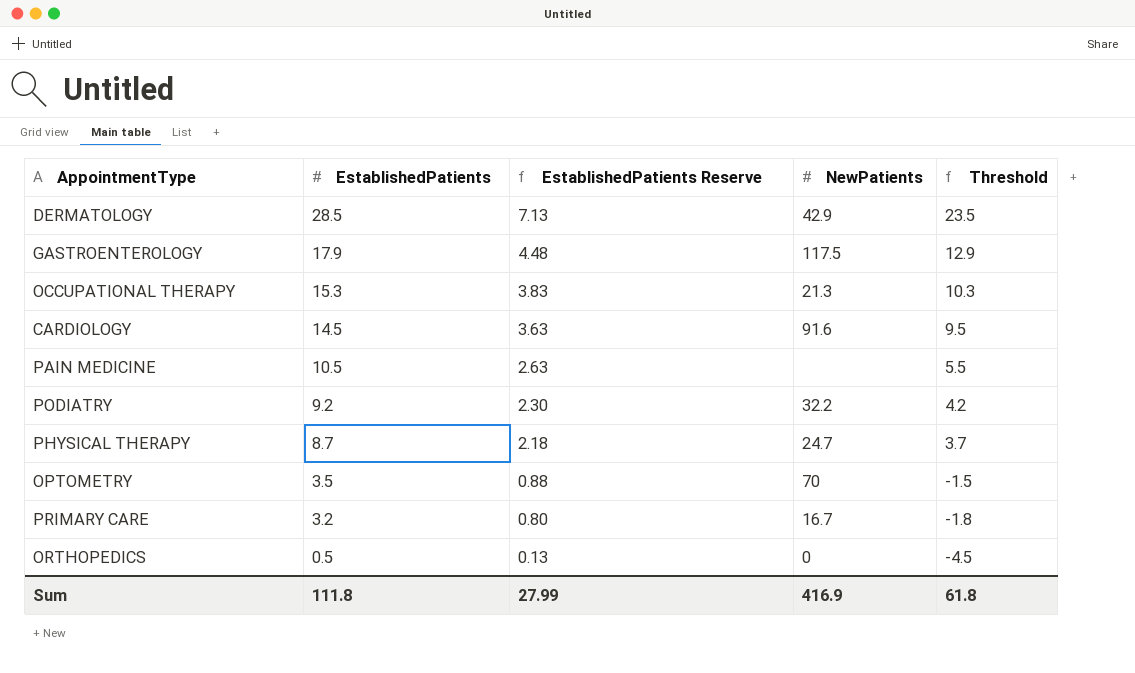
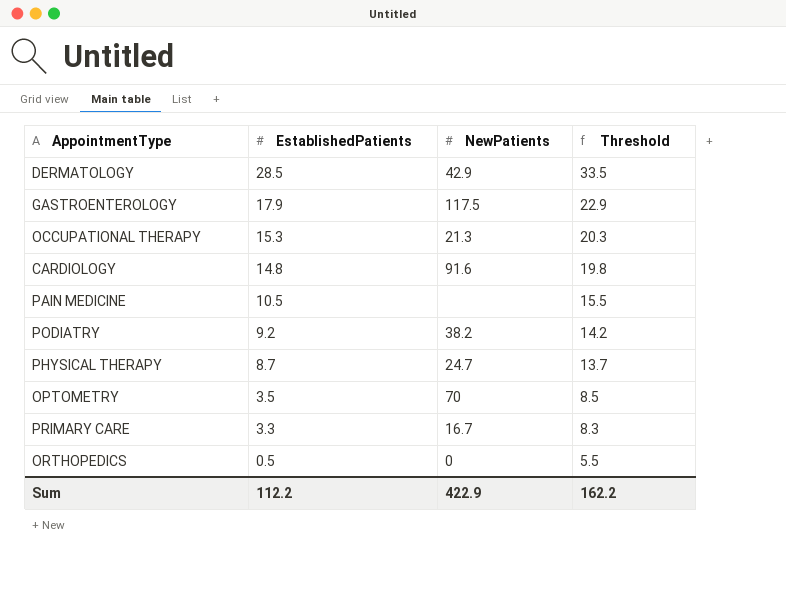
column EstablishedPatients Reserve | formula: [EstablishedPatients] * 0.25 -> none
column Threshold | formula: [EstablishedPatients] - 5 -> [EstablishedPatients] + 5
CARDIOLOGY | EstablishedPatients: 14.5 -> 14.8
PODIATRY | NewPatients: 32.2 -> 38.2
PRIMARY CARE | EstablishedPatients: 3.2 -> 3.3
Sum | EstablishedPatients: 111.8 -> 112.2
Sum | NewPatients: 416.9 -> 422.9
Sum | Threshold: 61.8 -> 162.2

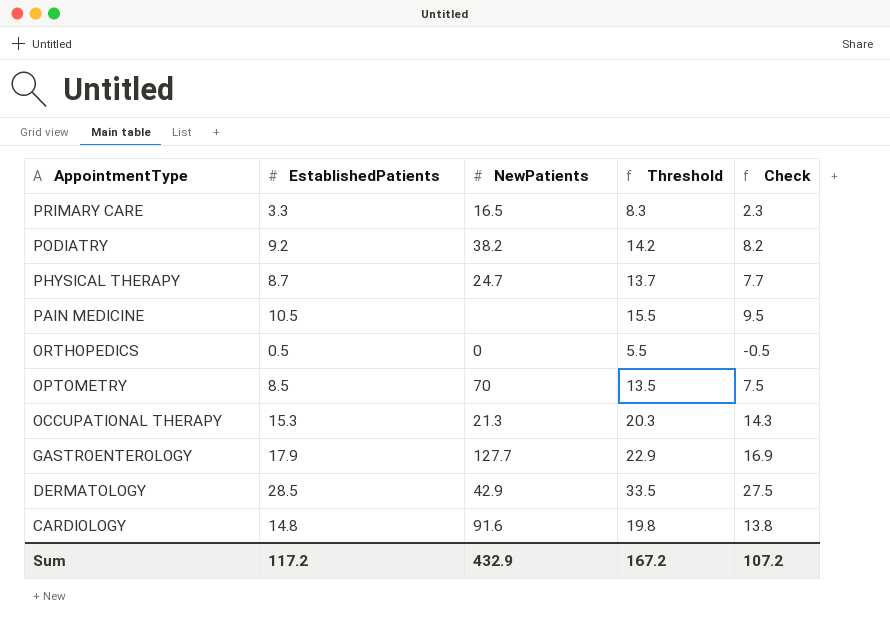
row order: EstablishedPatients descending -> AppointmentType descending
column Check | formula: none -> [EstablishedPatients] - 1
PRIMARY CARE | NewPatients: 16.7 -> 16.5
OPTOMETRY | EstablishedPatients: 3.5 -> 8.5
OPTOMETRY | Threshold: 8.5 -> 13.5
GASTROENTEROLOGY | NewPatients: 117.5 -> 127.7
Sum | EstablishedPatients: 112.2 -> 117.2
Sum | NewPatients: 422.9 -> 432.9
Sum | Threshold: 162.2 -> 167.2

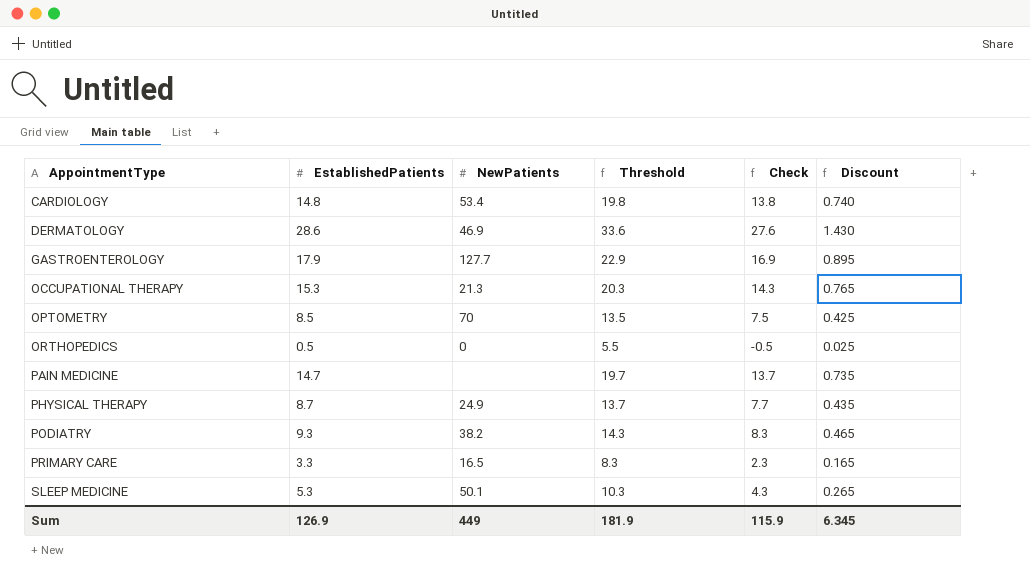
row order: AppointmentType descending -> AppointmentType ascending
column Discount | formula: none -> [EstablishedPatients] * 0.05
CARDIOLOGY | NewPatients: 91.6 -> 53.4
DERMATOLOGY | EstablishedPatients: 28.5 -> 28.6
DERMATOLOGY | NewPatients: 42.9 -> 46.9
DERMATOLOGY | Threshold: 33.5 -> 33.6
DERMATOLOGY | Check: 27.5 -> 27.6
PAIN MEDICINE | EstablishedPatients: 10.5 -> 14.7
PAIN MEDICINE | Threshold: 15.5 -> 19.7
PAIN MEDICINE | Check: 9.5 -> 13.7
PHYSICAL THERAPY | NewPatients: 24.7 -> 24.9
PODIATRY | EstablishedPatients: 9.2 -> 9.3
PODIATRY | Threshold: 14.2 -> 14.3
PODIATRY | Check: 8.2 -> 8.3
row SLEEP MEDICINE: none -> 5.3 | 50.1 | 10.3 | 4.3 | 0.265
Sum | EstablishedPatients: 117.2 -> 126.9
Sum | NewPatients: 432.9 -> 449
Sum | Threshold: 167.2 -> 181.9
Sum | Check: 107.2 -> 115.9

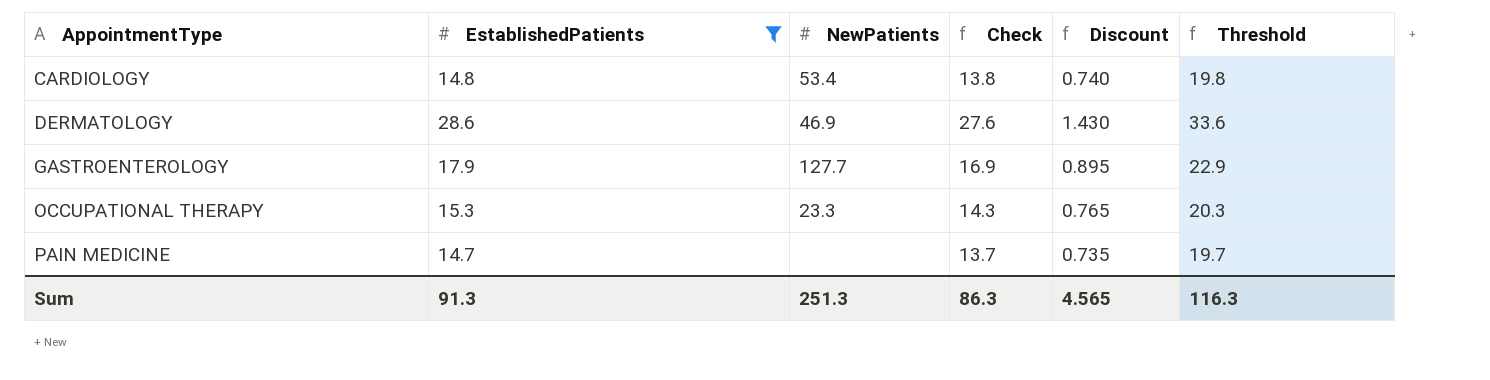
filter: none -> EstablishedPatients >= 14.7
column Threshold | position: 4 -> 6
OCCUPATIONAL THERAPY | NewPatients: 21.3 -> 23.3
Sum | EstablishedPatients: 126.9 -> 91.3
Sum | NewPatients: 449 -> 251.3
Sum | Check: 115.9 -> 86.3
Sum | Discount: 6.345 -> 4.565
Sum | Threshold: 181.9 -> 116.3

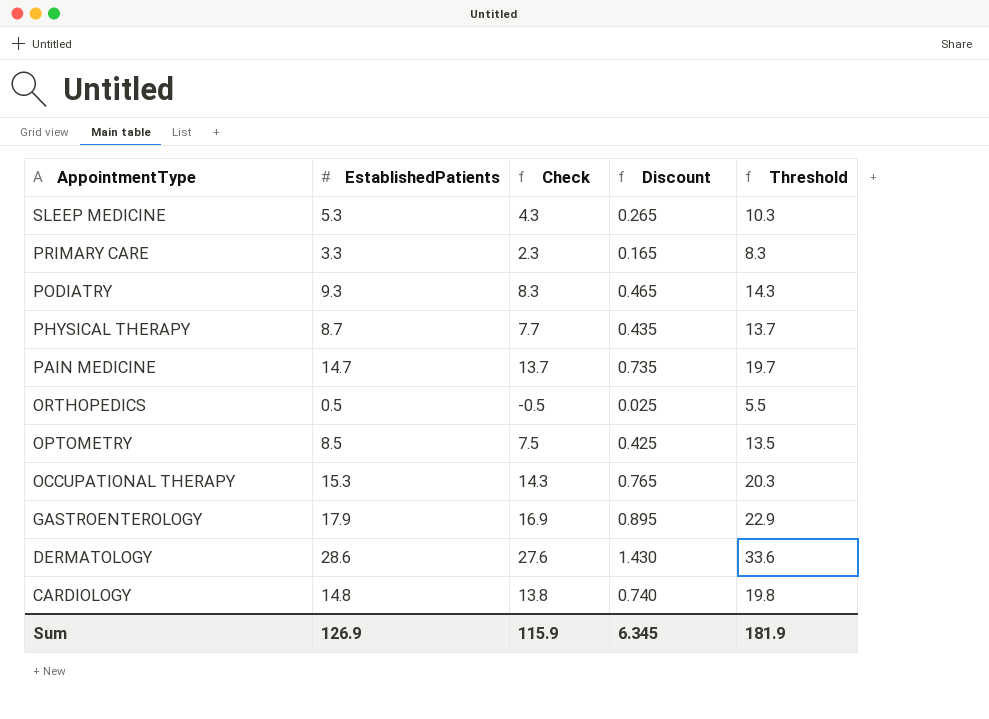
filter: EstablishedPatients >= 14.7 -> none
row order: AppointmentType ascending -> AppointmentType descending
column NewPatients | position: 3 -> none
Sum | EstablishedPatients: 91.3 -> 126.9
Sum | Check: 86.3 -> 115.9
Sum | Discount: 4.565 -> 6.345
Sum | Threshold: 116.3 -> 181.9

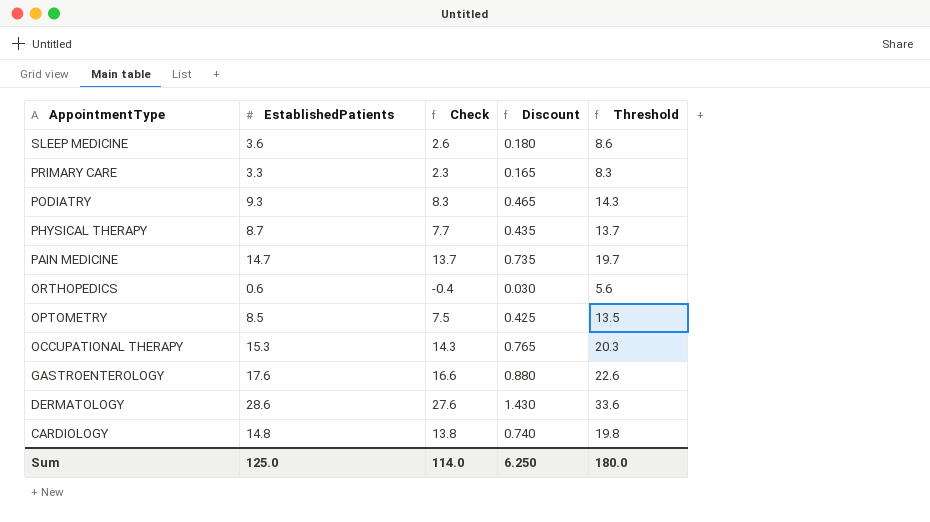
SLEEP MEDICINE | EstablishedPatients: 5.3 -> 3.6
SLEEP MEDICINE | Check: 4.3 -> 2.6
SLEEP MEDICINE | Discount: 0.265 -> 0.180
SLEEP MEDICINE | Threshold: 10.3 -> 8.6
ORTHOPEDICS | EstablishedPatients: 0.5 -> 0.6
ORTHOPEDICS | Check: -0.5 -> -0.4
ORTHOPEDICS | Discount: 0.025 -> 0.030
ORTHOPEDICS | Threshold: 5.5 -> 5.6
GASTROENTEROLOGY | EstablishedPatients: 17.9 -> 17.6
GASTROENTEROLOGY | Check: 16.9 -> 16.6
GASTROENTEROLOGY | Discount: 0.895 -> 0.880
GASTROENTEROLOGY | Threshold: 22.9 -> 22.6
Sum | EstablishedPatients: 126.9 -> 125.0
Sum | Check: 115.9 -> 114.0
Sum | Discount: 6.345 -> 6.250
Sum | Threshold: 181.9 -> 180.0

